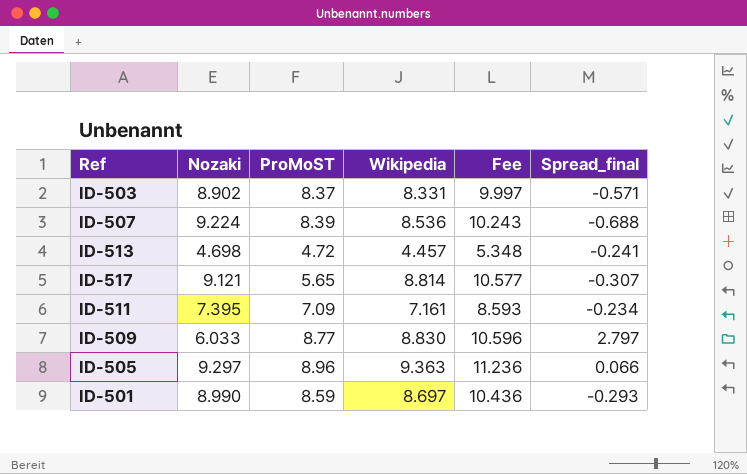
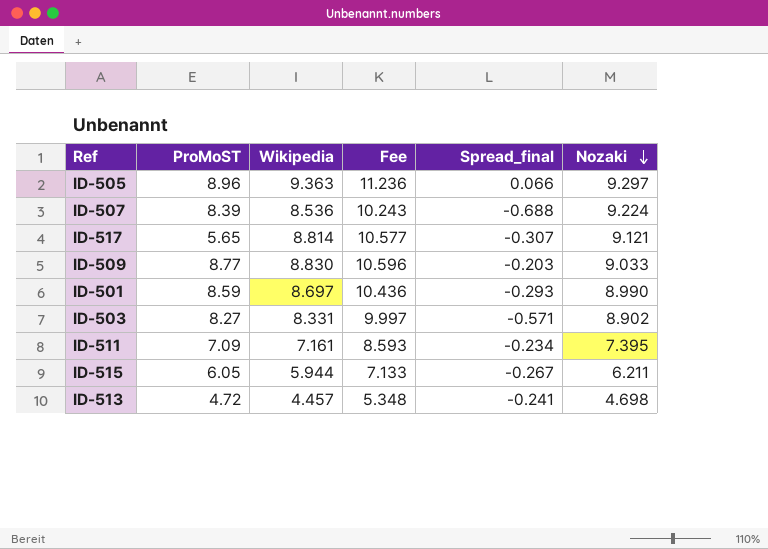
row order: none -> Nozaki descending
column Nozaki | position: 2 -> 6
ID-509 | Spread_final: 2.797 -> -0.203
ID-509 | Nozaki: 6.033 -> 9.033
ID-503 | ProMoST: 8.37 -> 8.27
row ID-515: none -> 6.05 | 5.944 | 7.133 | -0.267 | 6.211

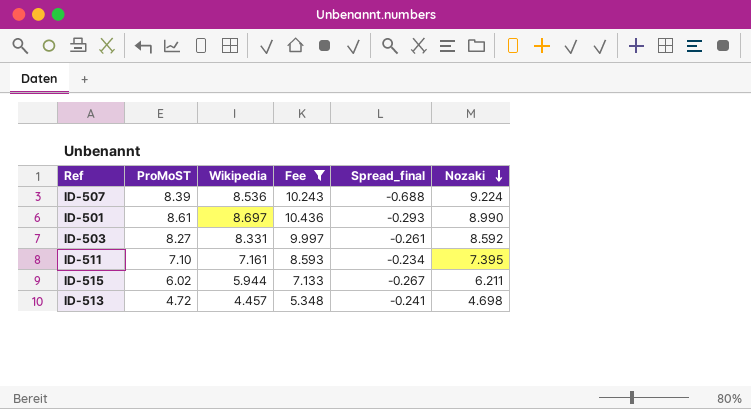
filter: none -> Fee <= 10.436
ID-501 | ProMoST: 8.59 -> 8.61
ID-503 | Spread_final: -0.571 -> -0.261
ID-503 | Nozaki: 8.902 -> 8.592
ID-511 | ProMoST: 7.09 -> 7.10
ID-515 | ProMoST: 6.05 -> 6.02

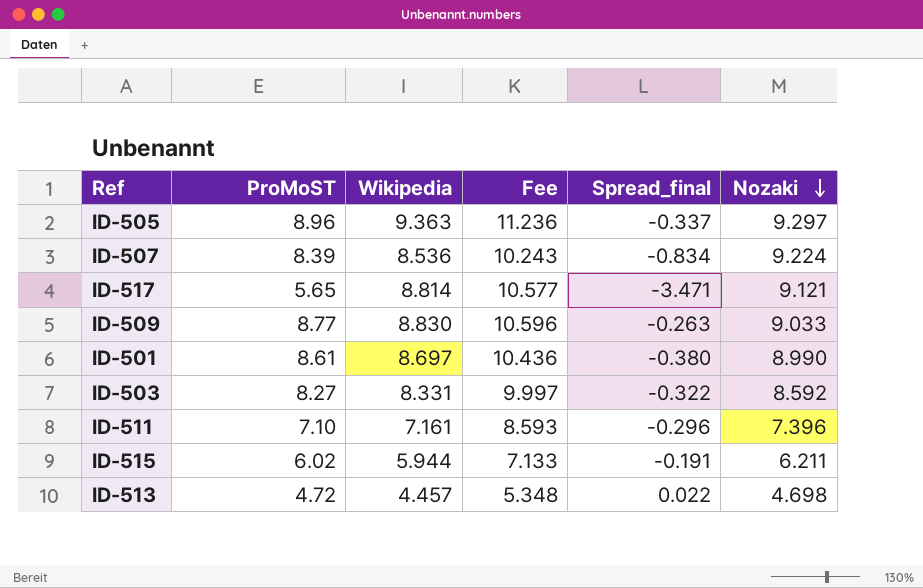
filter: Fee <= 10.436 -> none
column Spread_final | formula: [Wikipedia] - [Nozaki] -> [ProMoST] - [Nozaki]
ID-511 | Nozaki: 7.395 -> 7.396

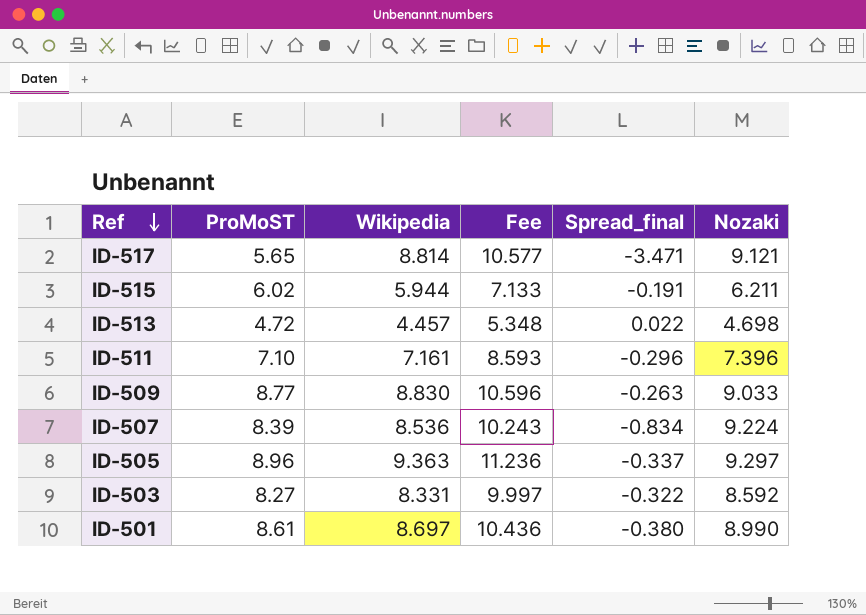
row order: Nozaki descending -> Ref descending

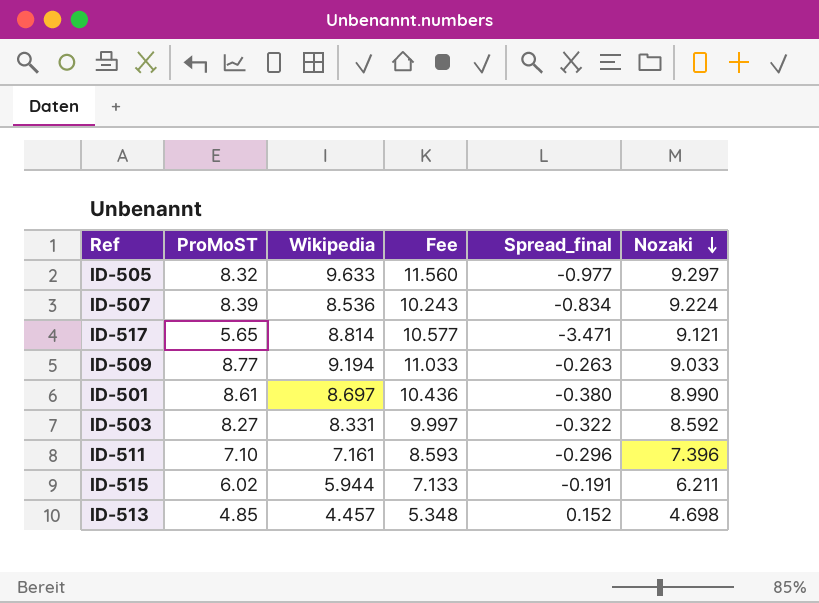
row order: Ref descending -> Nozaki descending
ID-505 | ProMoST: 8.96 -> 8.32
ID-505 | Wikipedia: 9.363 -> 9.633
ID-505 | Fee: 11.236 -> 11.560
ID-505 | Spread_final: -0.337 -> -0.977
ID-509 | Wikipedia: 8.830 -> 9.194
ID-509 | Fee: 10.596 -> 11.033
ID-513 | ProMoST: 4.72 -> 4.85
ID-513 | Spread_final: 0.022 -> 0.152

